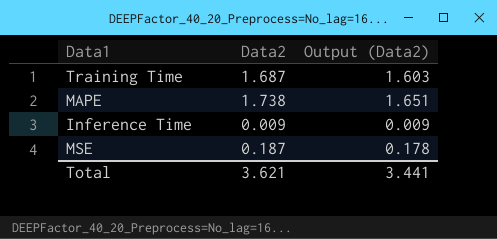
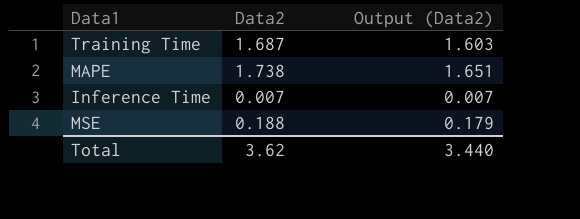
Inference Time | Data2: 0.009 -> 0.007
Inference Time | Output (Data2): 0.009 -> 0.007
MSE | Data2: 0.187 -> 0.188
MSE | Output (Data2): 0.178 -> 0.179
Total | Data2: 3.621 -> 3.62
Total | Output (Data2): 3.441 -> 3.440

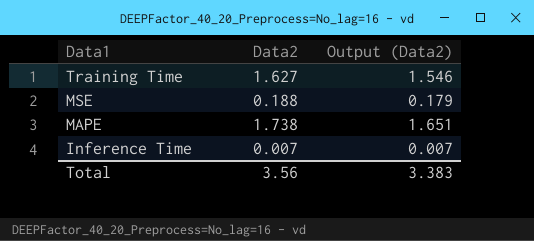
row order: none -> Data1 descending
Training Time | Data2: 1.687 -> 1.627
Training Time | Output (Data2): 1.603 -> 1.546
Total | Data2: 3.62 -> 3.56
Total | Output (Data2): 3.440 -> 3.383

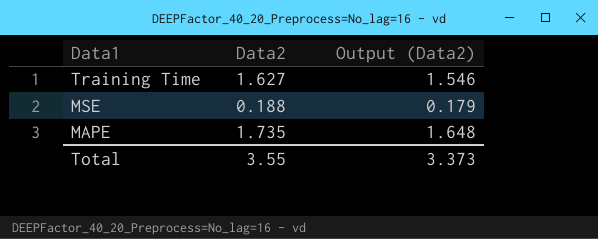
row Inference Time: 0.007 | 0.007 -> none
MAPE | Data2: 1.738 -> 1.735
MAPE | Output (Data2): 1.651 -> 1.648
Total | Data2: 3.56 -> 3.55
Total | Output (Data2): 3.383 -> 3.373

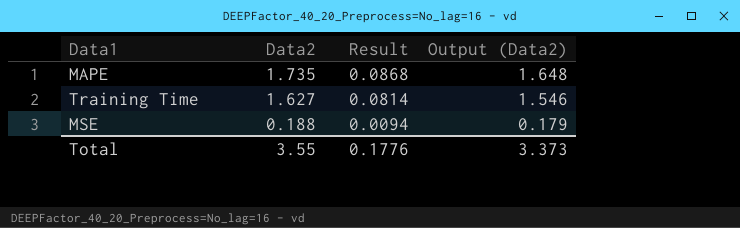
row order: Data1 descending -> Data2 descending
column Result | formula: none -> [Data2] * 0.05

